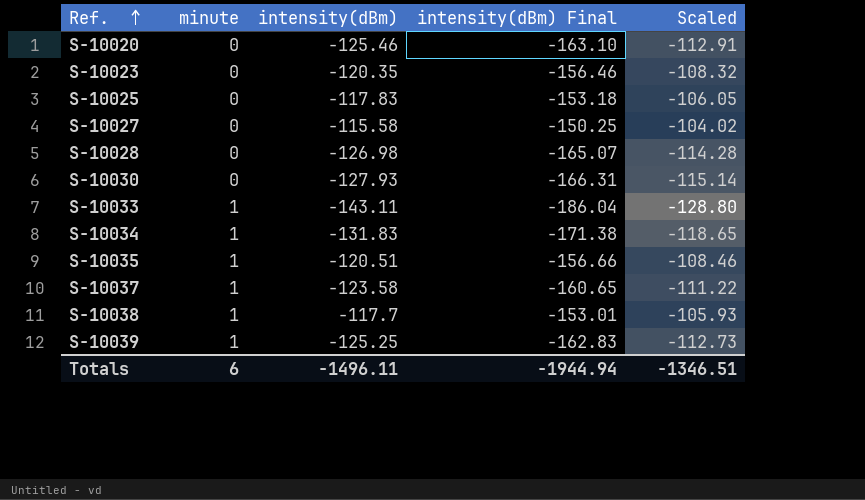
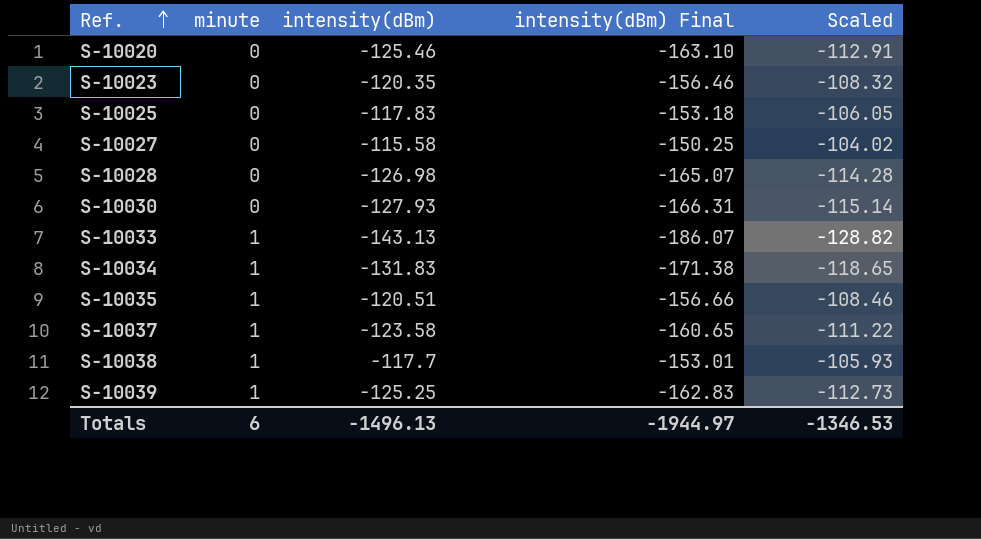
S-10033 | intensity(dBm): -143.11 -> -143.13
S-10033 | intensity(dBm) Final: -186.04 -> -186.07
S-10033 | Scaled: -128.80 -> -128.82
Totals | intensity(dBm): -1496.11 -> -1496.13
Totals | intensity(dBm) Final: -1944.94 -> -1944.97
Totals | Scaled: -1346.51 -> -1346.53

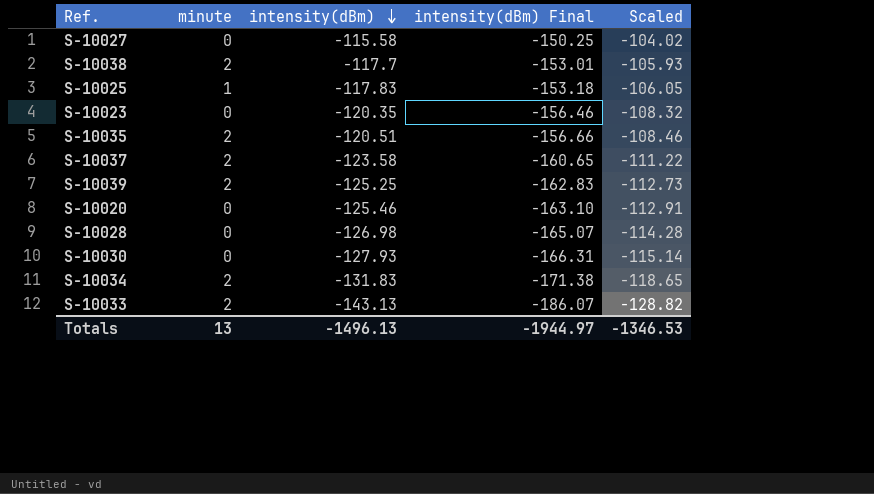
row order: Ref. ascending -> intensity(dBm) descending
S-10038 | minute: 1 -> 2
S-10025 | minute: 0 -> 1
S-10035 | minute: 1 -> 2
S-10037 | minute: 1 -> 2
S-10039 | minute: 1 -> 2
S-10034 | minute: 1 -> 2
S-10033 | minute: 1 -> 2
Totals | minute: 6 -> 13

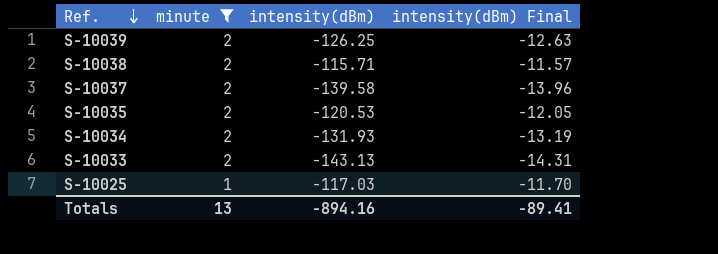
filter: none -> minute != 0
row order: intensity(dBm) descending -> Ref. descending
column Scaled | formula: [intensity(dBm)] * 0.9 -> none
column intensity(dBm) Final | formula: [intensity(dBm)] * 1.3 -> [intensity(dBm)] * 0.1
S-10039 | intensity(dBm): -125.25 -> -126.25
S-10038 | intensity(dBm): -117.7 -> -115.71
S-10037 | intensity(dBm): -123.58 -> -139.58
S-10035 | intensity(dBm): -120.51 -> -120.53
S-10034 | intensity(dBm): -131.83 -> -131.93
S-10025 | intensity(dBm): -117.83 -> -117.03
Totals | intensity(dBm): -1496.13 -> -894.16
Totals | intensity(dBm) Final: -1944.97 -> -89.41

